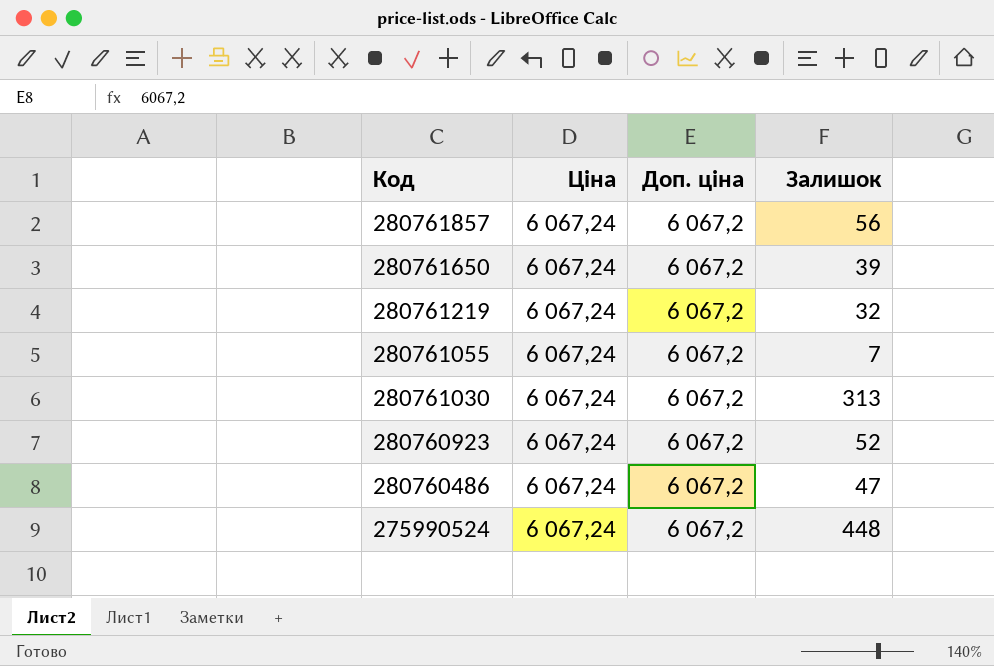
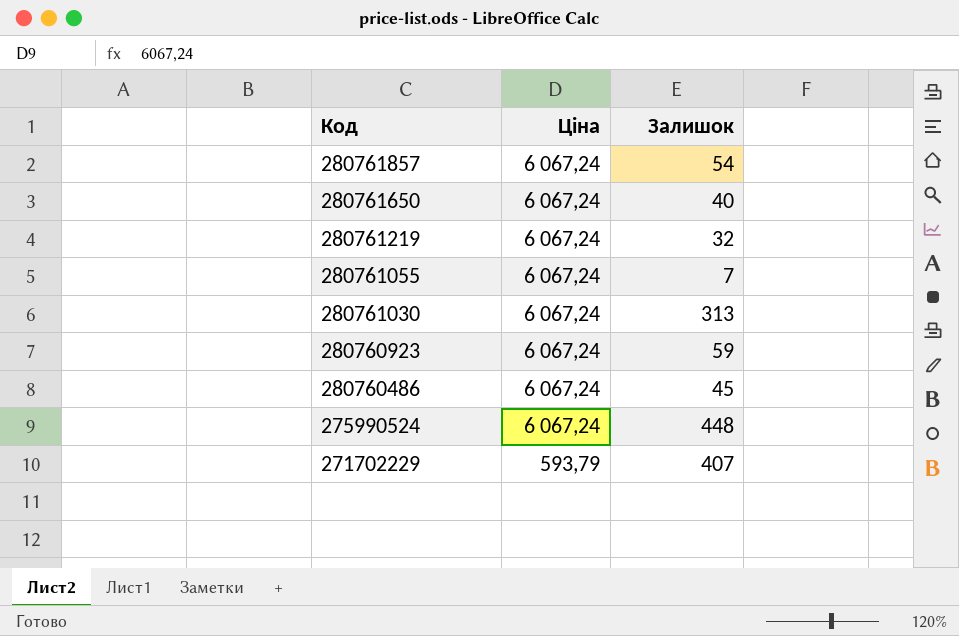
column Доп. ціна | position: 3 -> none
280761857 | Залишок: 56 -> 54
280761650 | Залишок: 39 -> 40
280760923 | Залишок: 52 -> 59
280760486 | Залишок: 47 -> 45
row 271702229: none -> 593,79 | 407

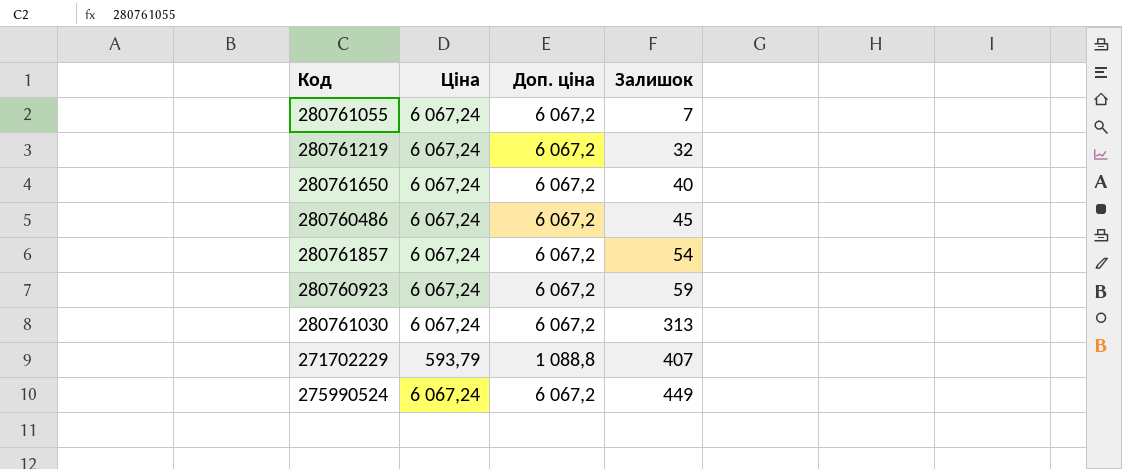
row order: Код descending -> Залишок ascending
column Доп. ціна | position: none -> 3
275990524 | Залишок: 448 -> 449

